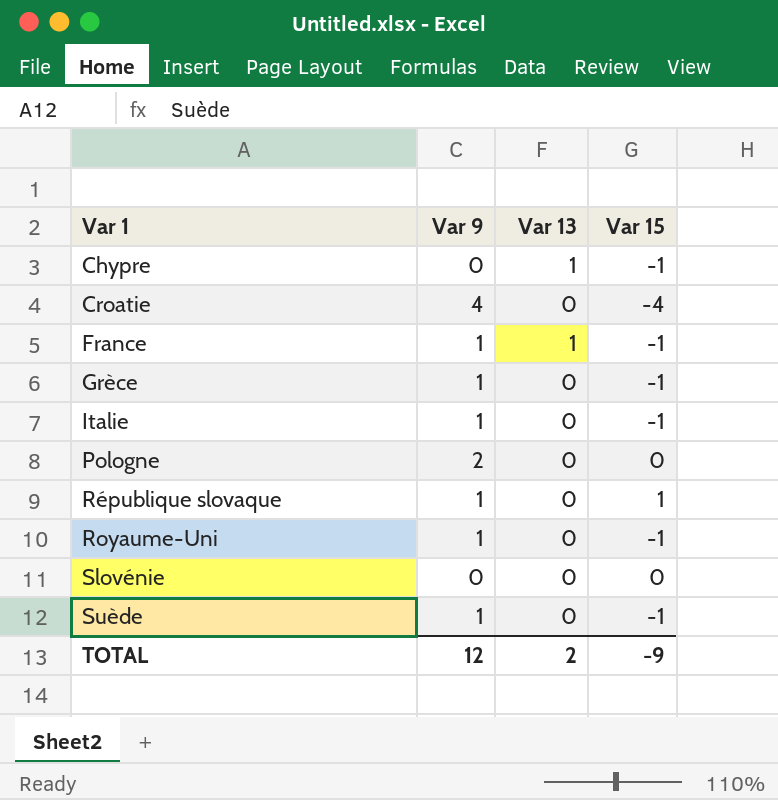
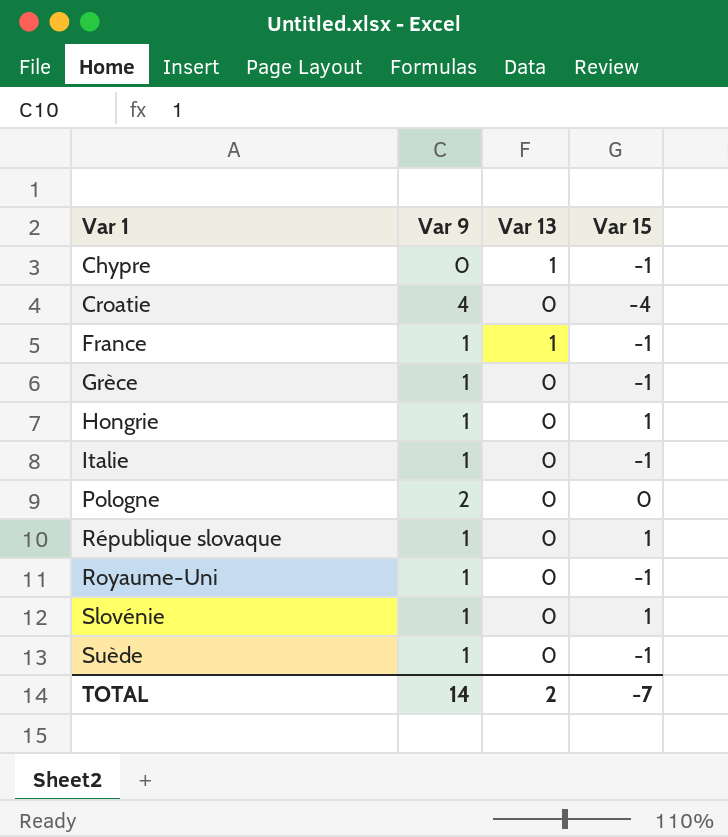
row Hongrie: none -> 1 | 0 | 1
Slovénie | Var 9: 0 -> 1
Slovénie | Var 15: 0 -> 1
TOTAL | Var 9: 12 -> 14
TOTAL | Var 15: -9 -> -7

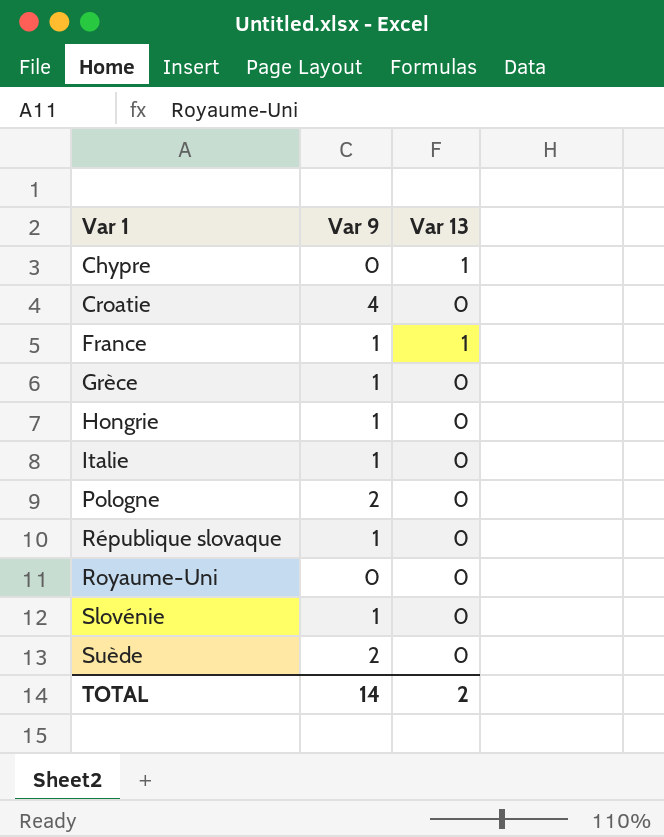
column Var 15 | position: 4 -> none
Royaume-Uni | Var 9: 1 -> 0
Suède | Var 9: 1 -> 2

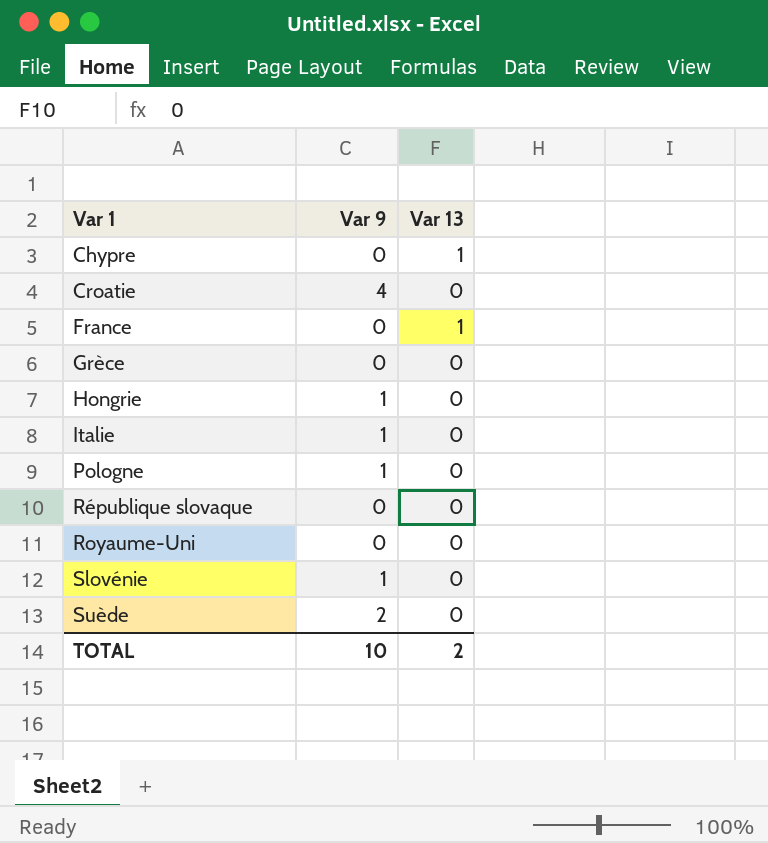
France | Var 9: 1 -> 0
Grèce | Var 9: 1 -> 0
Pologne | Var 9: 2 -> 1
République slovaque | Var 9: 1 -> 0
TOTAL | Var 9: 14 -> 10

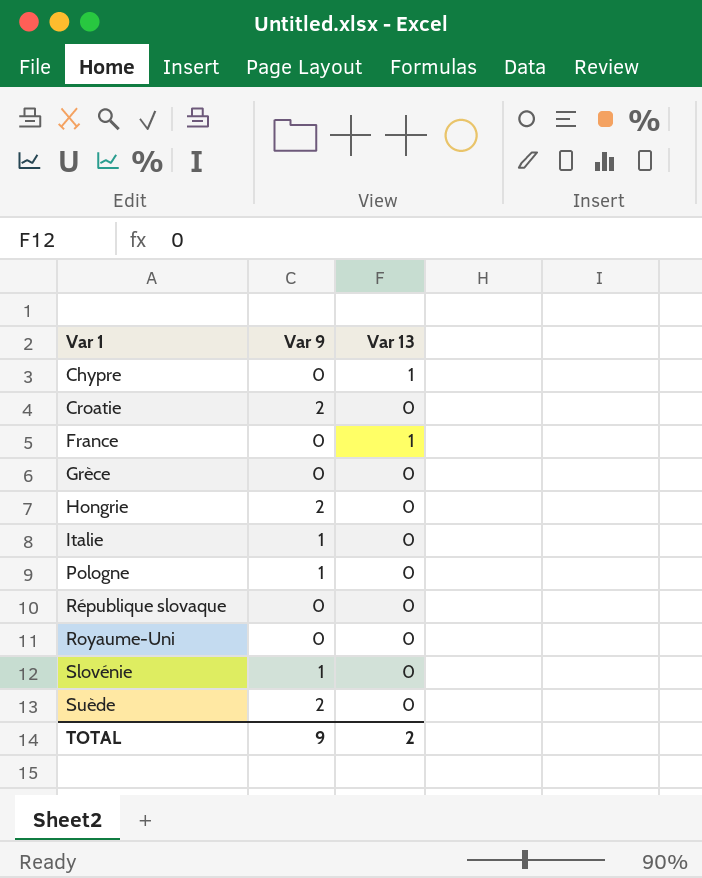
Croatie | Var 9: 4 -> 2
Hongrie | Var 9: 1 -> 2
TOTAL | Var 9: 10 -> 9

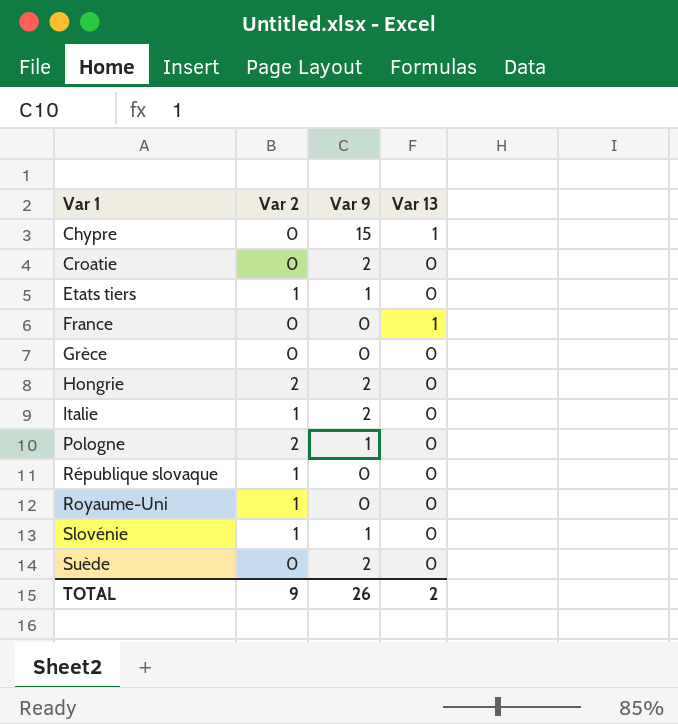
column Var 2 | position: none -> 2
Chypre | Var 9: 0 -> 15
row Etats tiers: none -> 1 | 1 | 0
Italie | Var 9: 1 -> 2
TOTAL | Var 9: 9 -> 26

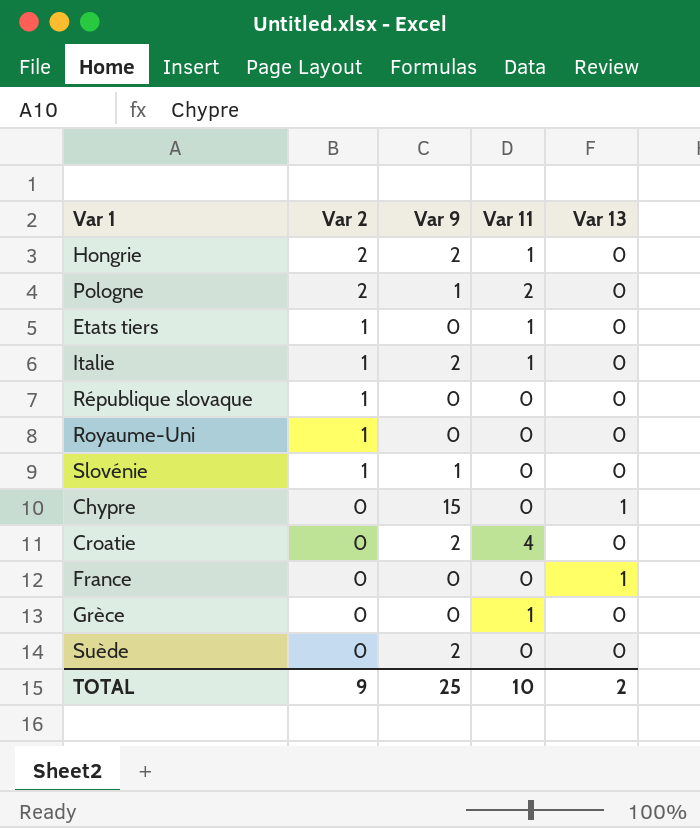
row order: Var 1 ascending -> Var 2 descending
column Var 11 | position: none -> 4
Etats tiers | Var 9: 1 -> 0
TOTAL | Var 9: 26 -> 25

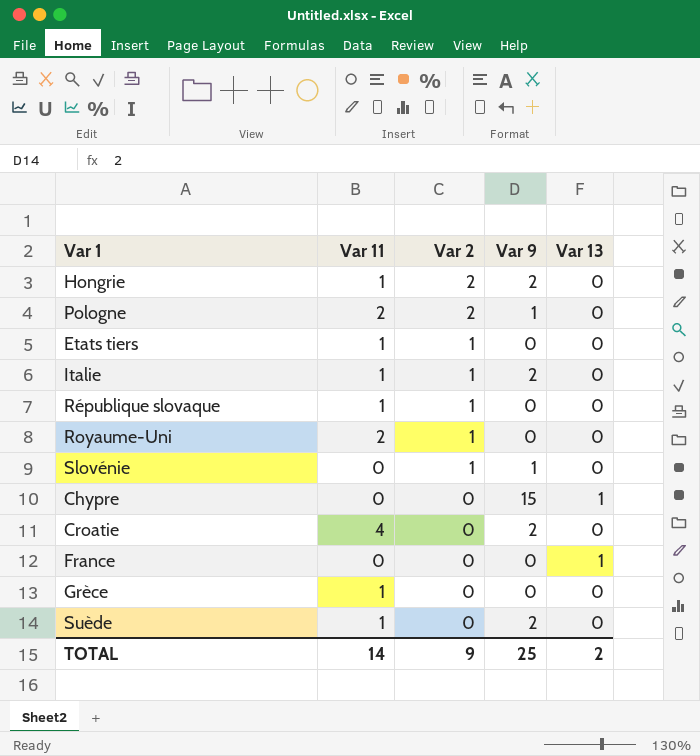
column Var 11 | position: 4 -> 2
République slovaque | Var 11: 0 -> 1
Royaume-Uni | Var 11: 0 -> 2
Suède | Var 11: 0 -> 1
TOTAL | Var 11: 10 -> 14

